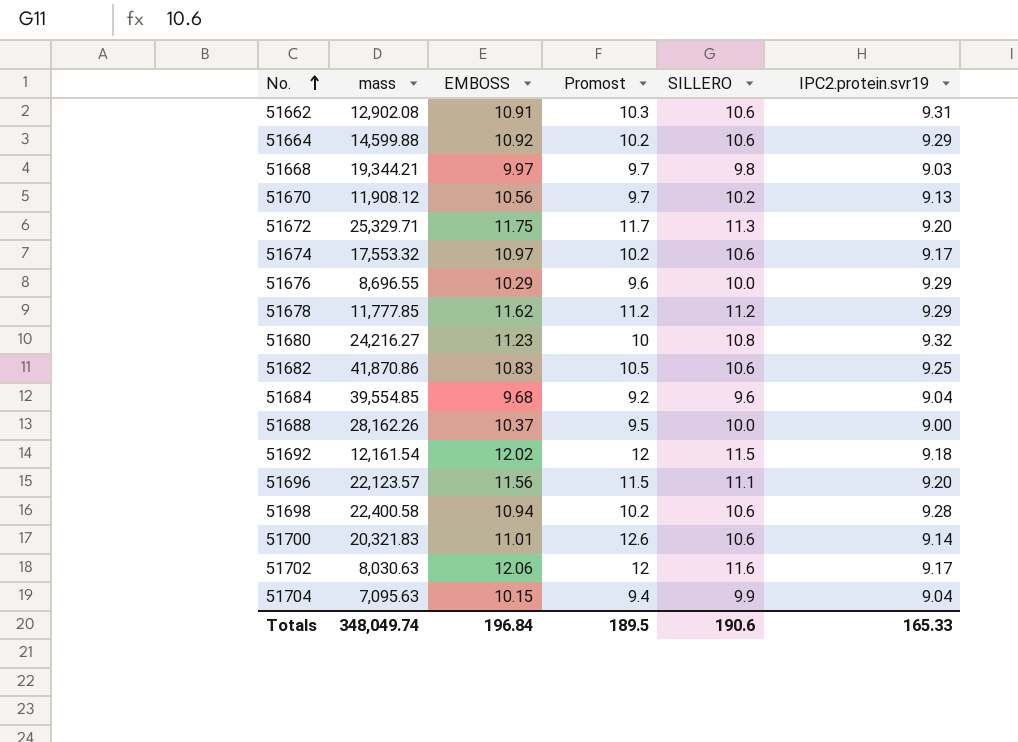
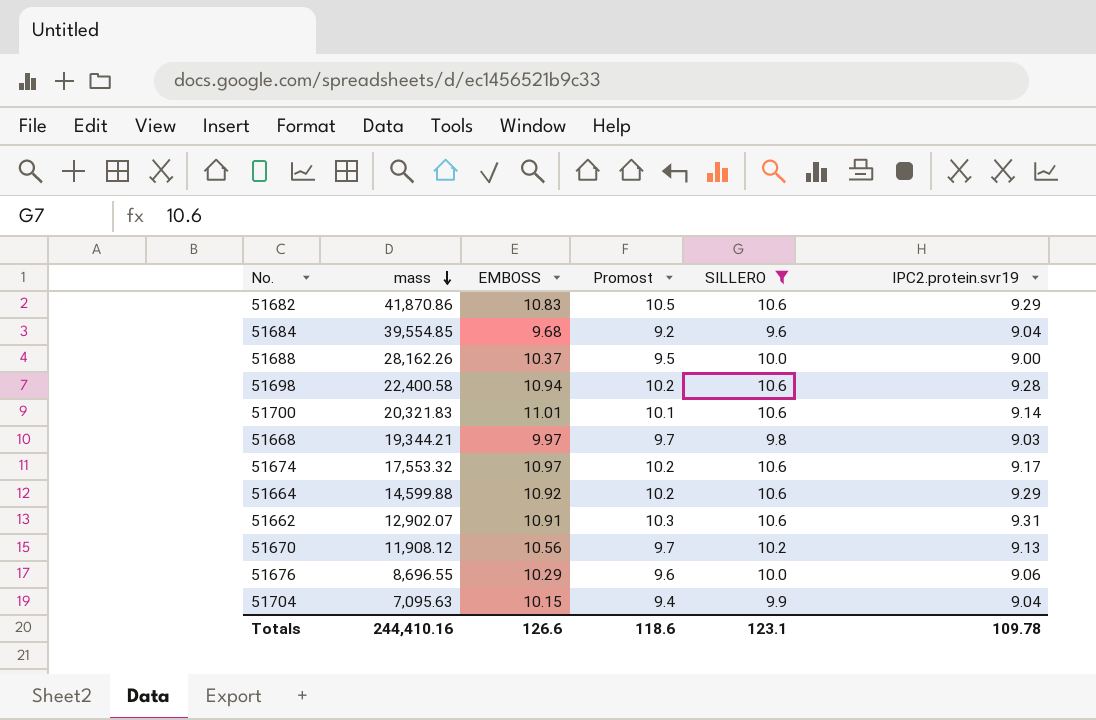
filter: none -> SILLERO <= 10.6
row order: No. ascending -> mass descending
51682 | IPC2.protein.svr19: 9.25 -> 9.29
51700 | Promost: 12.6 -> 10.1
51662 | mass: 12,902.08 -> 12,902.07
51676 | IPC2.protein.svr19: 9.29 -> 9.06
Totals | mass: 348,049.74 -> 244,410.16
Totals | EMBOSS: 196.84 -> 126.6
Totals | Promost: 189.5 -> 118.6
Totals | SILLERO: 190.6 -> 123.1
Totals | IPC2.protein.svr19: 165.33 -> 109.78

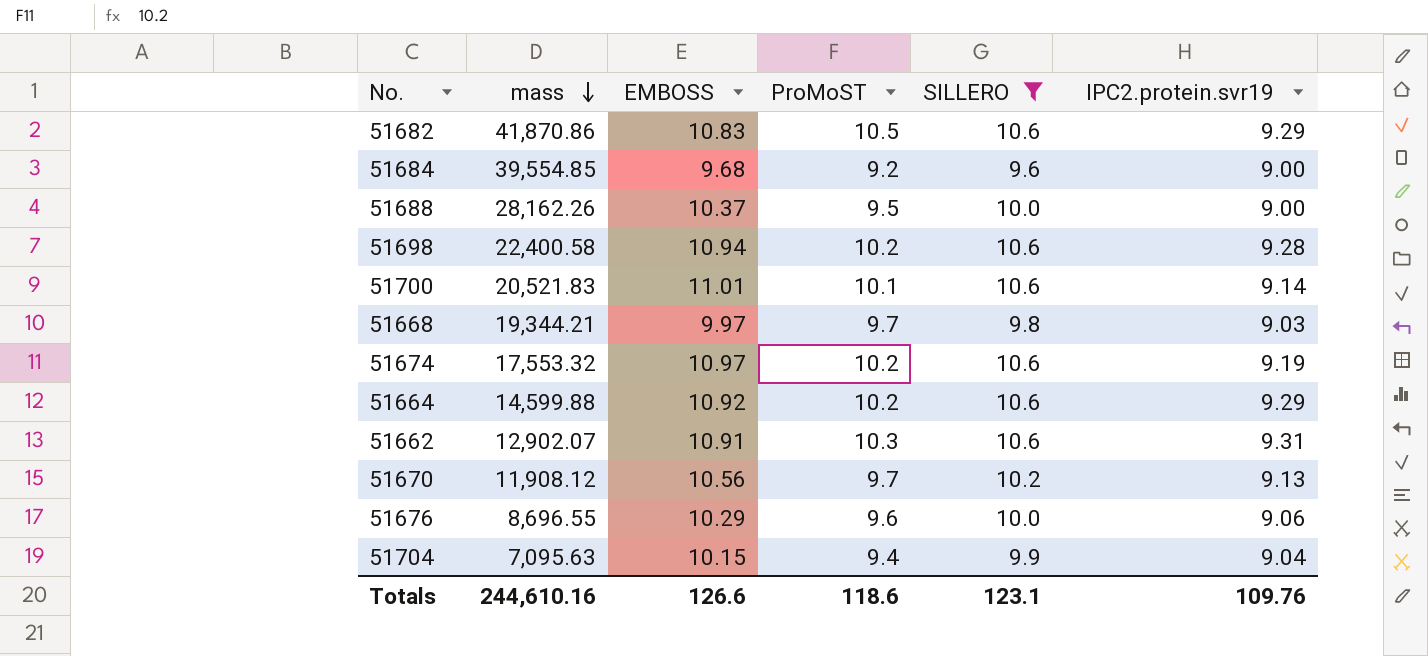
column name: Promost -> ProMoST
51684 | IPC2.protein.svr19: 9.04 -> 9.00
51700 | mass: 20,321.83 -> 20,521.83
51674 | IPC2.protein.svr19: 9.17 -> 9.19
Totals | mass: 244,410.16 -> 244,610.16
Totals | IPC2.protein.svr19: 109.78 -> 109.76

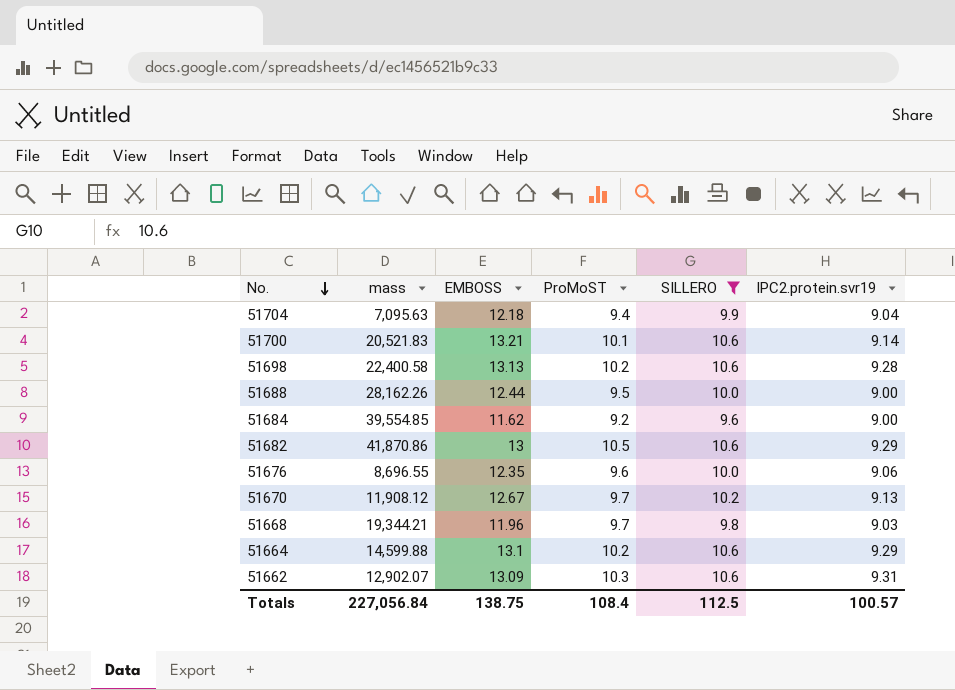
row order: mass descending -> No. descending
row 51674: 17,553.32 | 10.97 | 10.2 | 10.6 | 9.19 -> none
51704 | EMBOSS: 10.15 -> 12.18
51700 | EMBOSS: 11.01 -> 13.21
51698 | EMBOSS: 10.94 -> 13.13
51688 | EMBOSS: 10.37 -> 12.44
51684 | EMBOSS: 9.68 -> 11.62
51682 | EMBOSS: 10.83 -> 13
51676 | EMBOSS: 10.29 -> 12.35
51670 | EMBOSS: 10.56 -> 12.67
51668 | EMBOSS: 9.97 -> 11.96
51664 | EMBOSS: 10.92 -> 13.1
51662 | EMBOSS: 10.91 -> 13.09
Totals | mass: 244,610.16 -> 227,056.84
Totals | EMBOSS: 126.6 -> 138.75
Totals | ProMoST: 118.6 -> 108.4
Totals | SILLERO: 123.1 -> 112.5
Totals | IPC2.protein.svr19: 109.76 -> 100.57

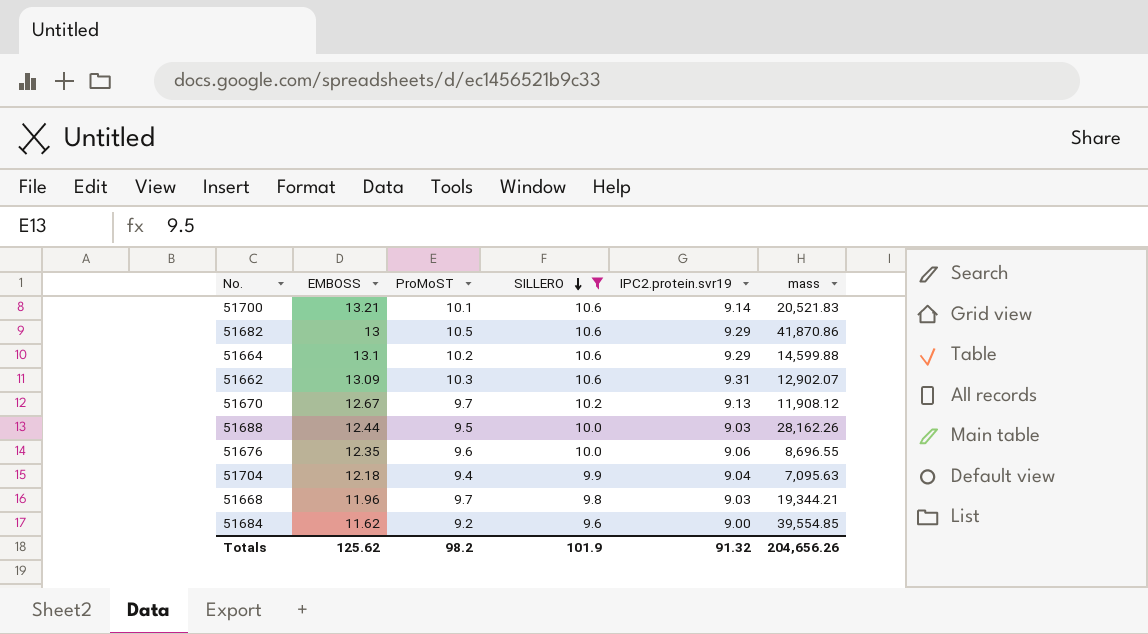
row order: No. descending -> SILLERO descending
column mass | position: 2 -> 6
row 51698: 22,400.58 | 13.13 | 10.2 | 10.6 | 9.28 -> none
51688 | IPC2.protein.svr19: 9.00 -> 9.03
Totals | EMBOSS: 138.75 -> 125.62
Totals | ProMoST: 108.4 -> 98.2
Totals | SILLERO: 112.5 -> 101.9
Totals | IPC2.protein.svr19: 100.57 -> 91.32
Totals | mass: 227,056.84 -> 204,656.26

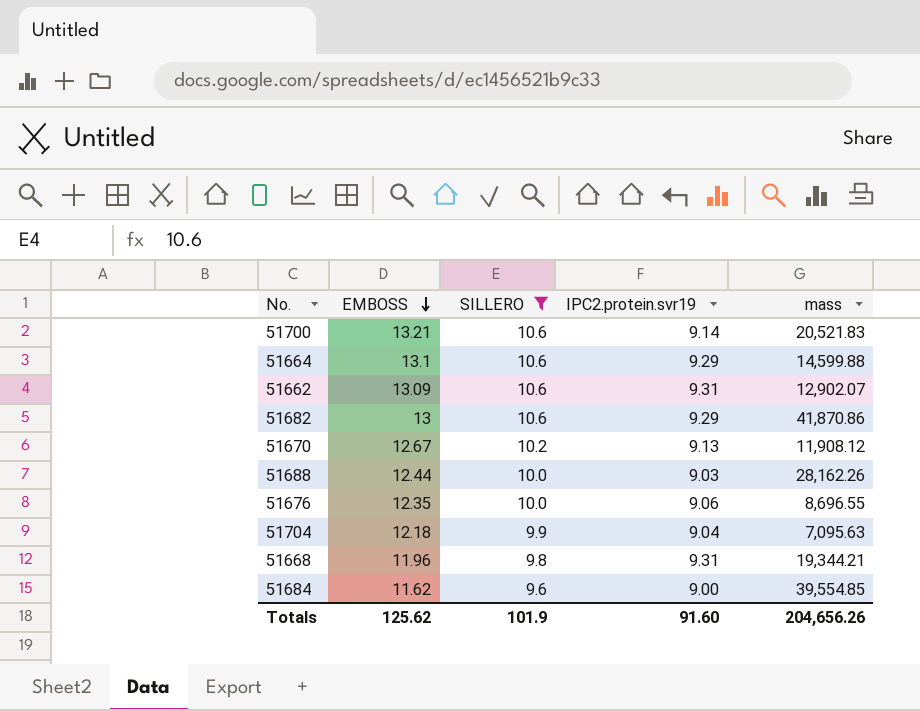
row order: SILLERO descending -> EMBOSS descending
column ProMoST | position: 3 -> none
51668 | IPC2.protein.svr19: 9.03 -> 9.31
Totals | IPC2.protein.svr19: 91.32 -> 91.60

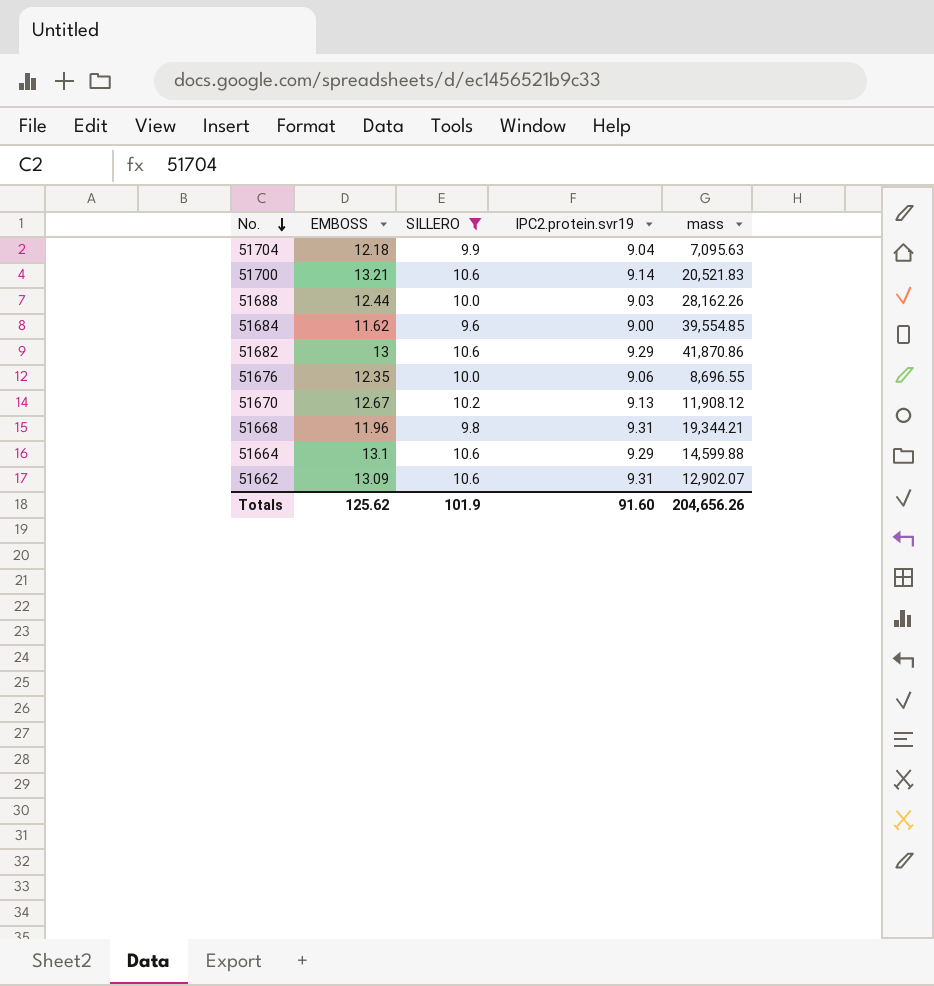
row order: EMBOSS descending -> No. descending

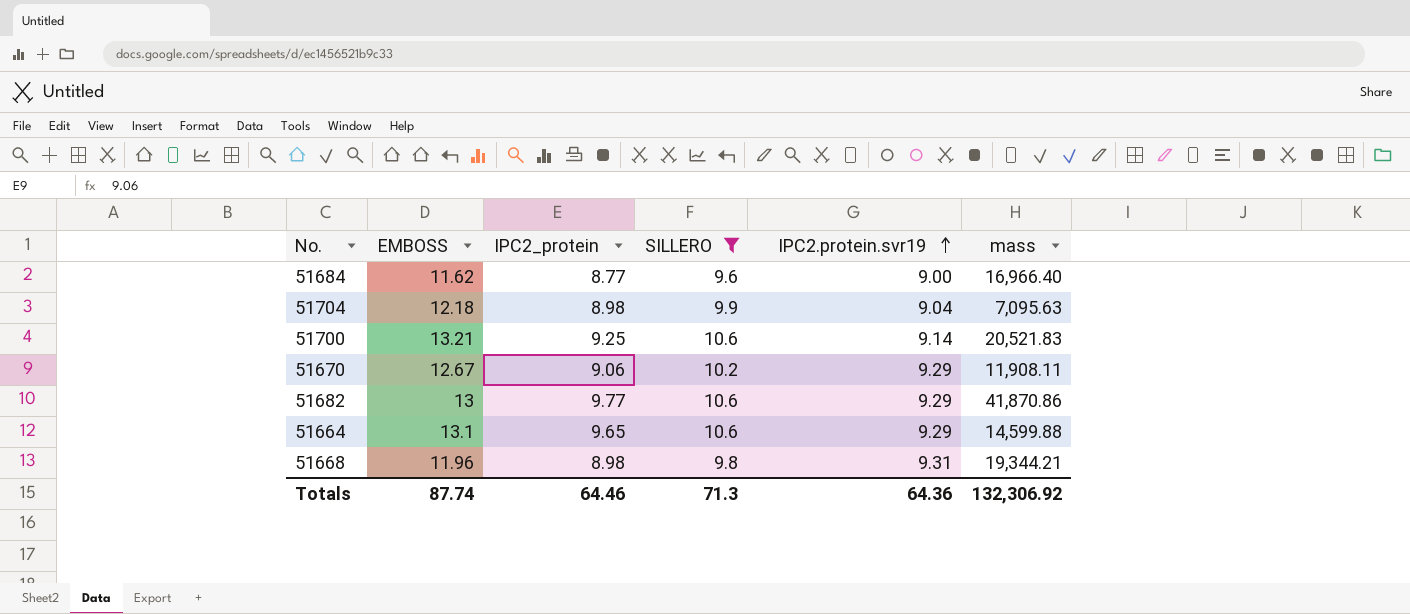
row order: No. descending -> IPC2.protein.svr19 ascending
column IPC2_protein | position: none -> 3
row 51688: 12.44 | 10.0 | 9.03 | 28,162.26 -> none
row 51676: 12.35 | 10.0 | 9.06 | 8,696.55 -> none
row 51662: 13.09 | 10.6 | 9.31 | 12,902.07 -> none
51684 | mass: 39,554.85 -> 16,966.40
51670 | IPC2.protein.svr19: 9.13 -> 9.29
51670 | mass: 11,908.12 -> 11,908.11
Totals | EMBOSS: 125.62 -> 87.74
Totals | SILLERO: 101.9 -> 71.3
Totals | IPC2.protein.svr19: 91.60 -> 64.36
Totals | mass: 204,656.26 -> 132,306.92

